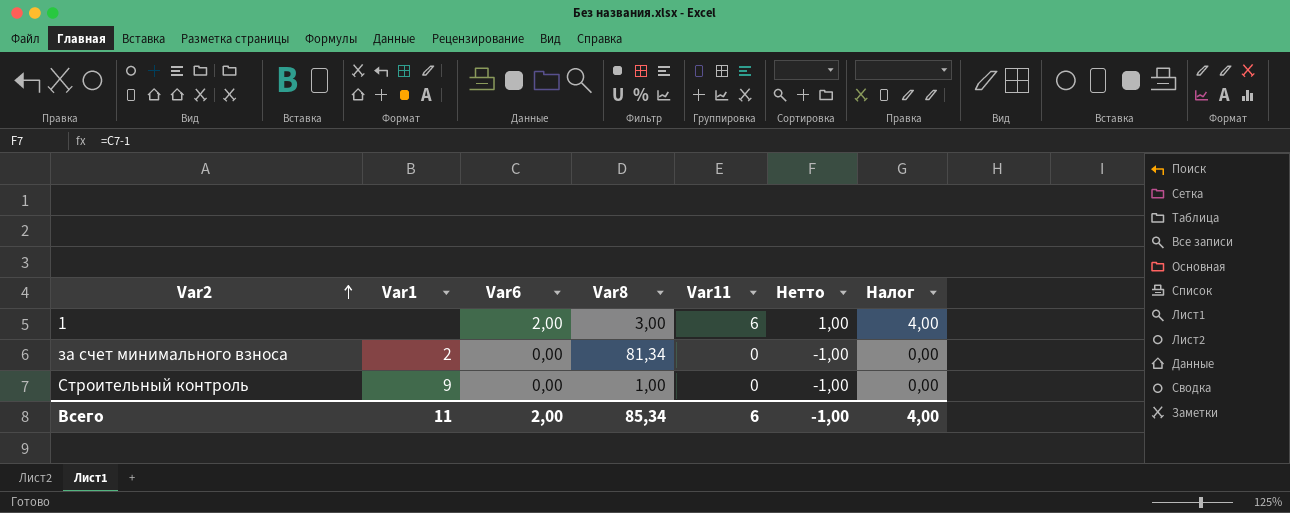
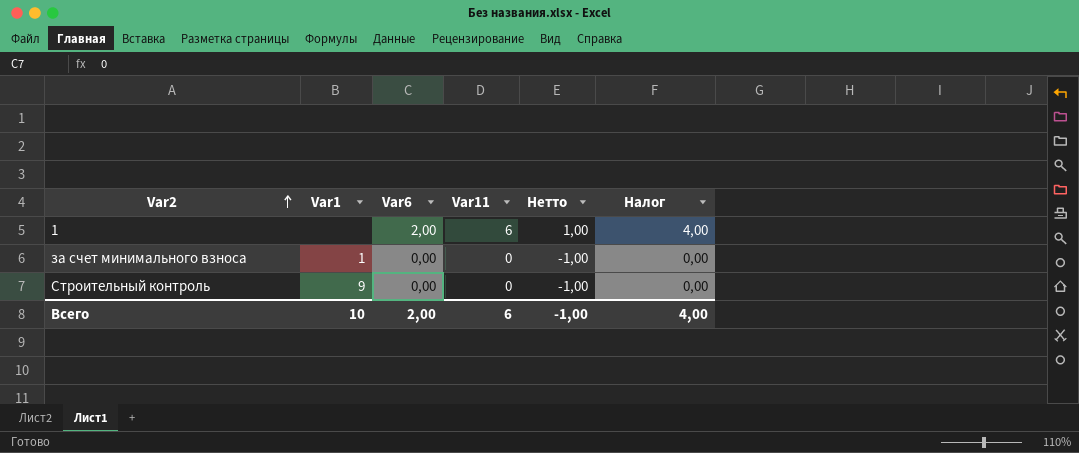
column Var8 | position: 4 -> none
за счет минимального взноса | Var1: 2 -> 1
Всего | Var1: 11 -> 10

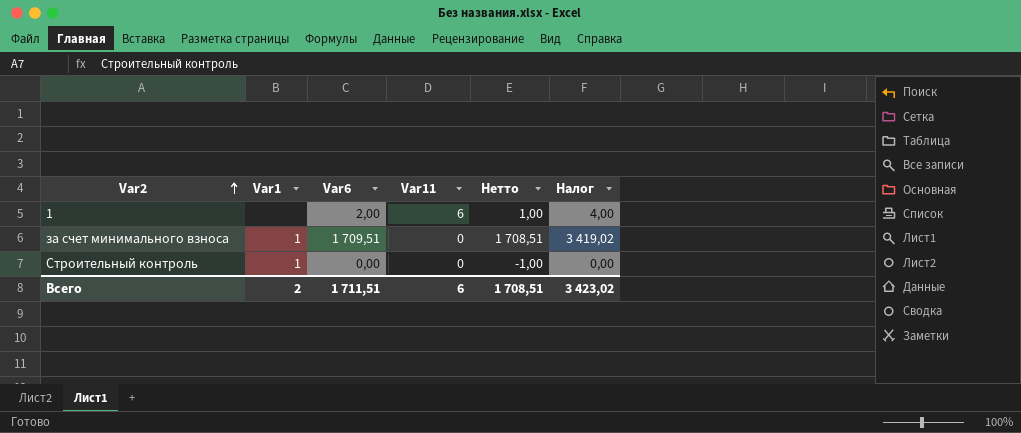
за счет минимального взноса | Var6: 0,00 -> 1 709,51
за счет минимального взноса | Нетто: -1,00 -> 1 708,51
за счет минимального взноса | Налог: 0,00 -> 3 419,02
Строительный контроль | Var1: 9 -> 1
Всего | Var1: 10 -> 2
Всего | Var6: 2,00 -> 1 711,51
Всего | Нетто: -1,00 -> 1 708,51
Всего | Налог: 4,00 -> 3 423,02

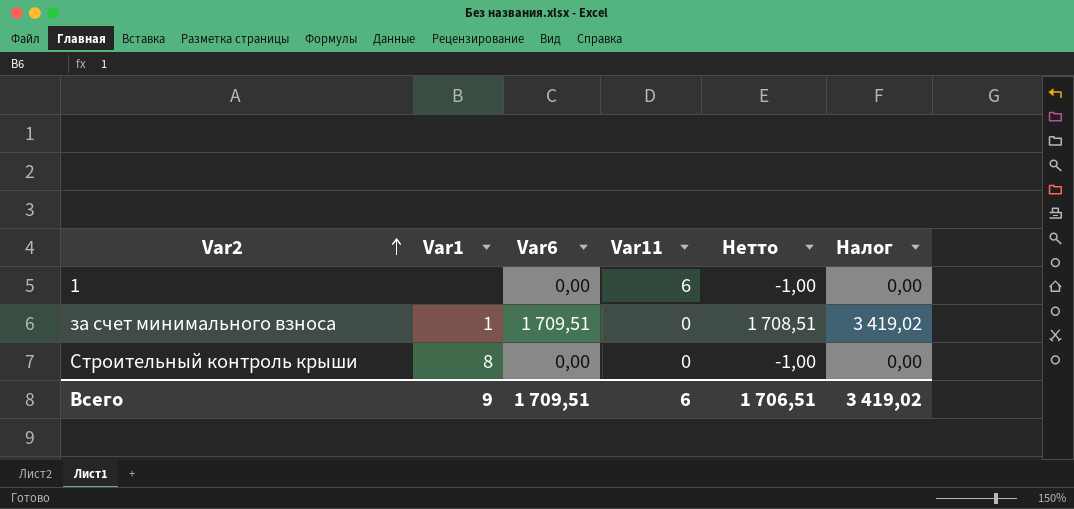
row Строительный контроль: 1 | 0,00 | 0 | -1,00 | 0,00 -> none
1 | Var6: 2,00 -> 0,00
1 | Нетто: 1,00 -> -1,00
1 | Налог: 4,00 -> 0,00
row Строительный контроль крыши: none -> 8 | 0,00 | 0 | -1,00 | 0,00
Всего | Var1: 2 -> 9
Всего | Var6: 1 711,51 -> 1 709,51
Всего | Нетто: 1 708,51 -> 1 706,51
Всего | Налог: 3 423,02 -> 3 419,02

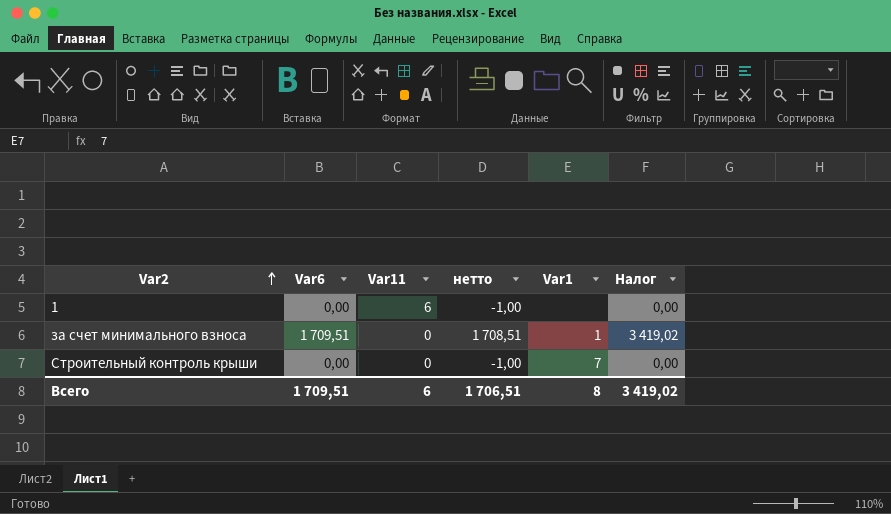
column name: Нетто -> нетто
column Var1 | position: 2 -> 5
Строительный контроль крыши | Var1: 8 -> 7
Всего | Var1: 9 -> 8

